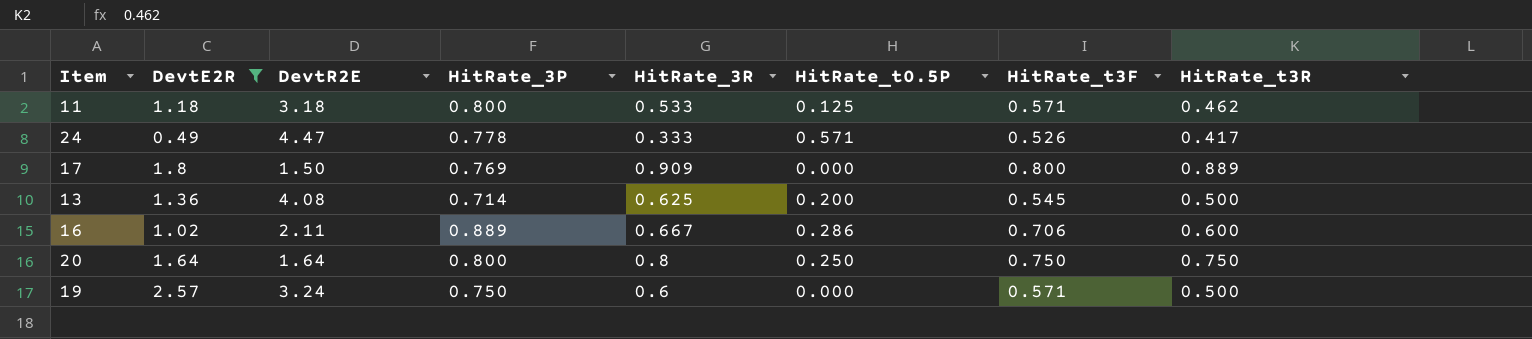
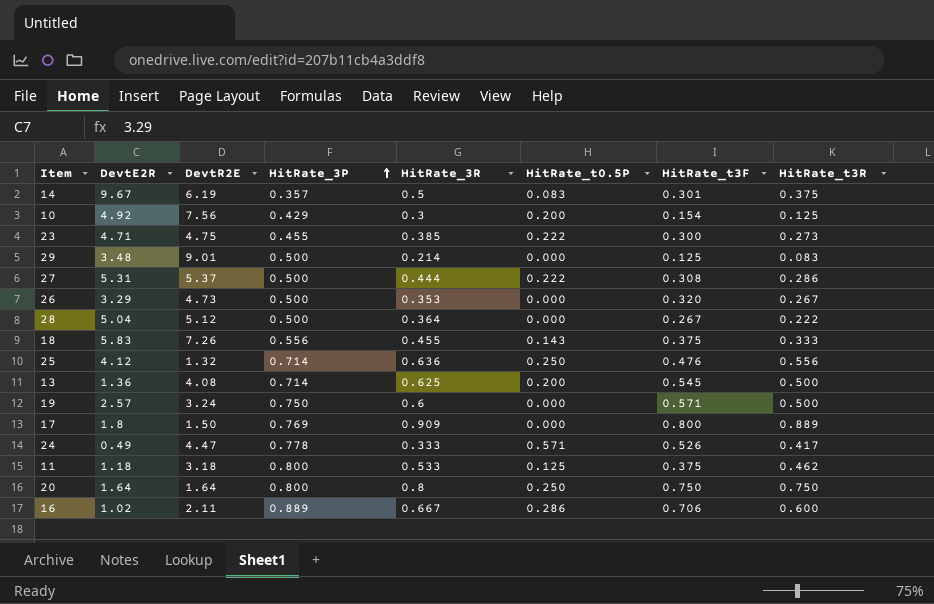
filter: DevtE2R <= 2.57 -> none
row order: none -> HitRate_3P ascending
11 | HitRate_t3F: 0.571 -> 0.375

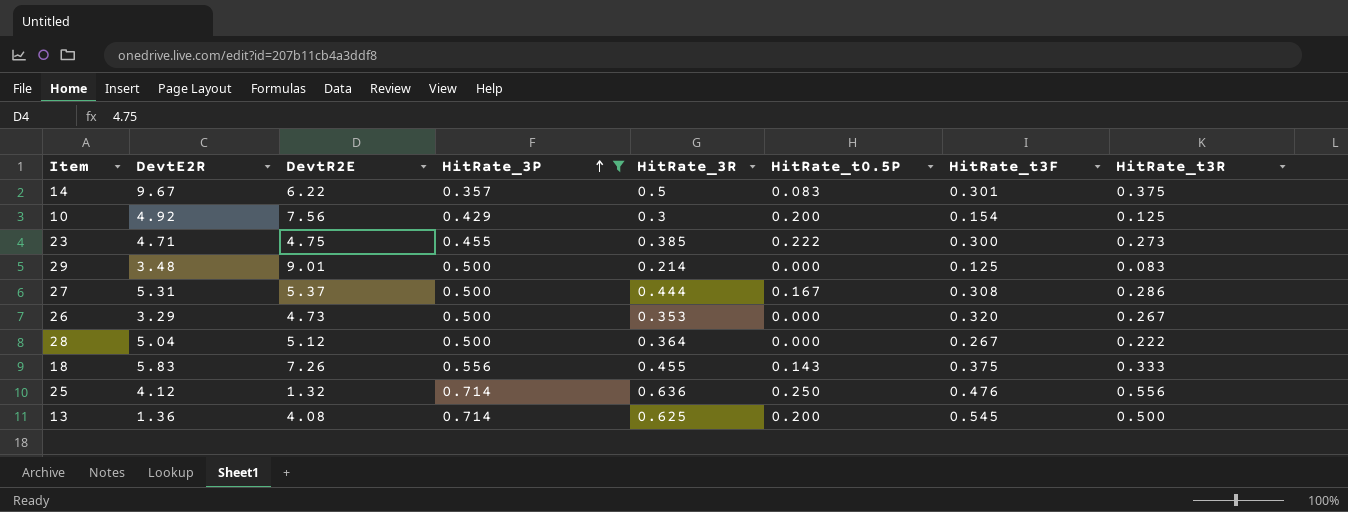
filter: none -> HitRate_3P <= 0.714
14 | DevtR2E: 6.19 -> 6.22
27 | HitRate_t0.5P: 0.222 -> 0.167

